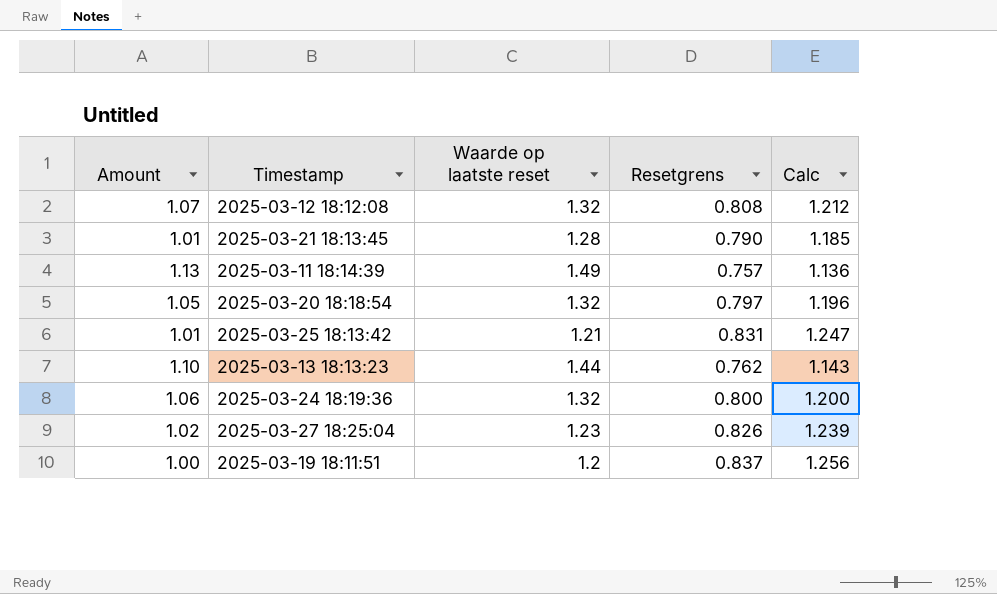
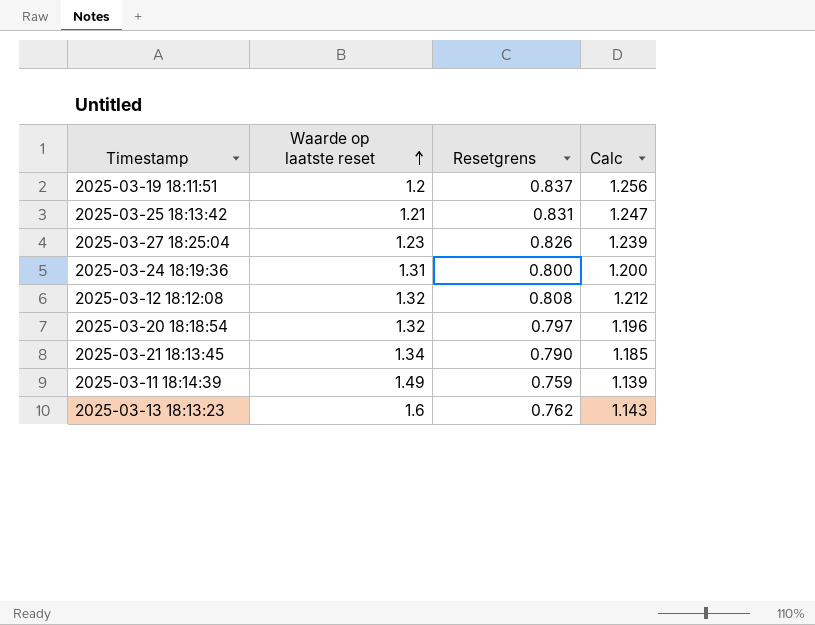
row order: none -> Waarde op laatste reset ascending
column Amount | formula: [Waarde op laatste reset] * [Resetgrens] -> none
2025-03-24 18:19:36 | Waarde op laatste reset: 1.32 -> 1.31
2025-03-21 18:13:45 | Waarde op laatste reset: 1.28 -> 1.34
2025-03-11 18:14:39 | Resetgrens: 0.757 -> 0.759
2025-03-11 18:14:39 | Calc: 1.136 -> 1.139
2025-03-13 18:13:23 | Waarde op laatste reset: 1.44 -> 1.6

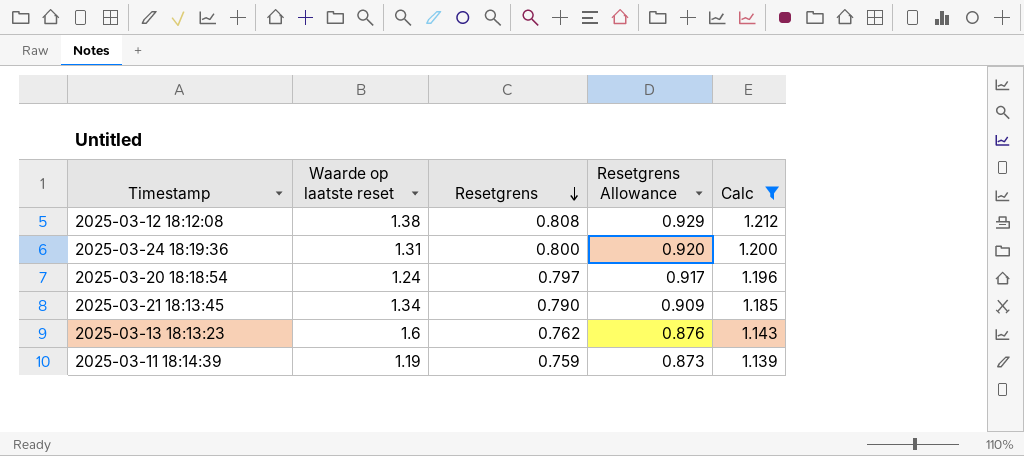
filter: none -> Calc <= 1.212
row order: Waarde op laatste reset ascending -> Resetgrens descending
column Resetgrens Allowance | formula: none -> [Resetgrens] * 1.15
2025-03-12 18:12:08 | Waarde op laatste reset: 1.32 -> 1.38
2025-03-20 18:18:54 | Waarde op laatste reset: 1.32 -> 1.24
2025-03-11 18:14:39 | Waarde op laatste reset: 1.49 -> 1.19

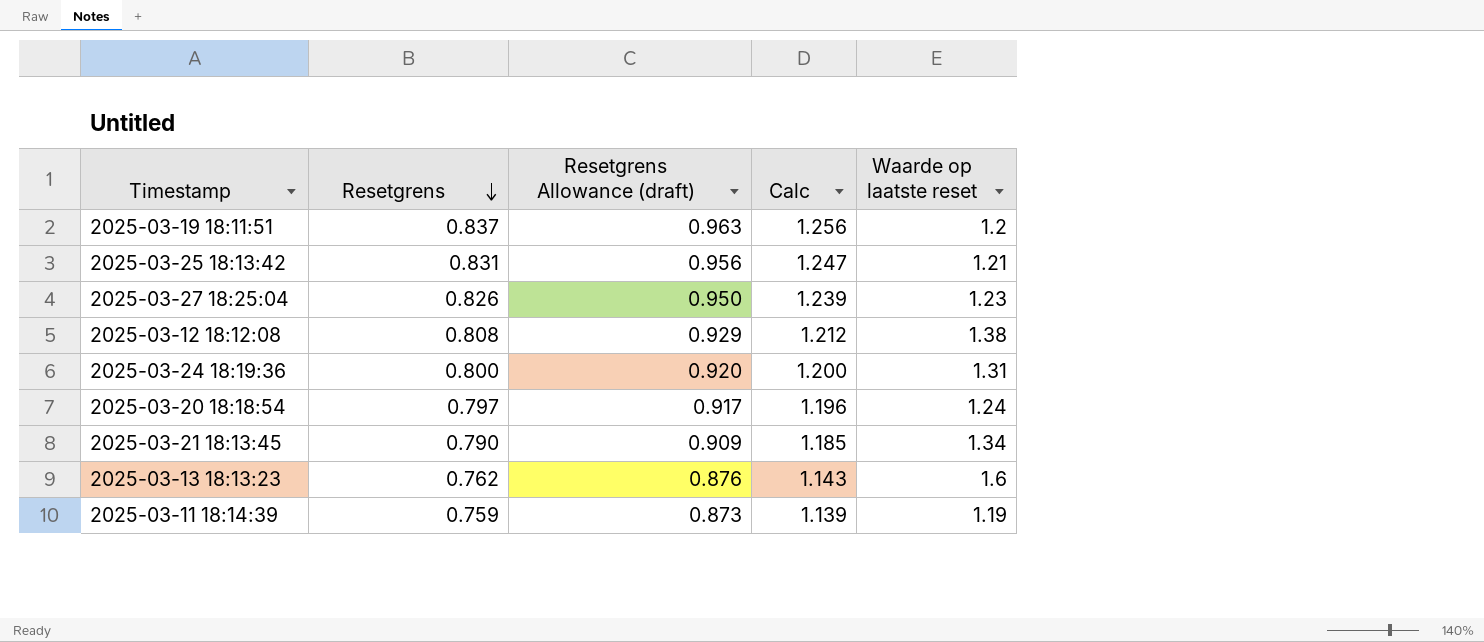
filter: Calc <= 1.212 -> none
column name: Resetgrens Allowance -> Resetgrens Allowance (draft)
column Waarde op laatste reset | position: 2 -> 5

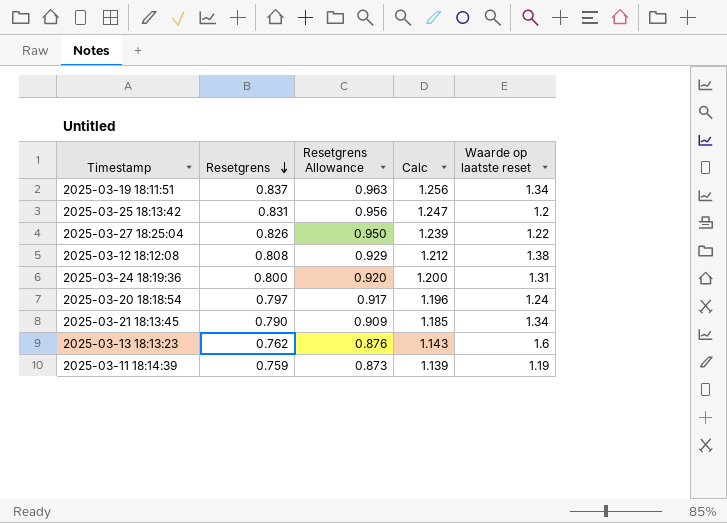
column name: Resetgrens Allowance (draft) -> Resetgrens Allowance
2025-03-19 18:11:51 | Waarde op laatste reset: 1.2 -> 1.34
2025-03-25 18:13:42 | Waarde op laatste reset: 1.21 -> 1.2
2025-03-27 18:25:04 | Waarde op laatste reset: 1.23 -> 1.22

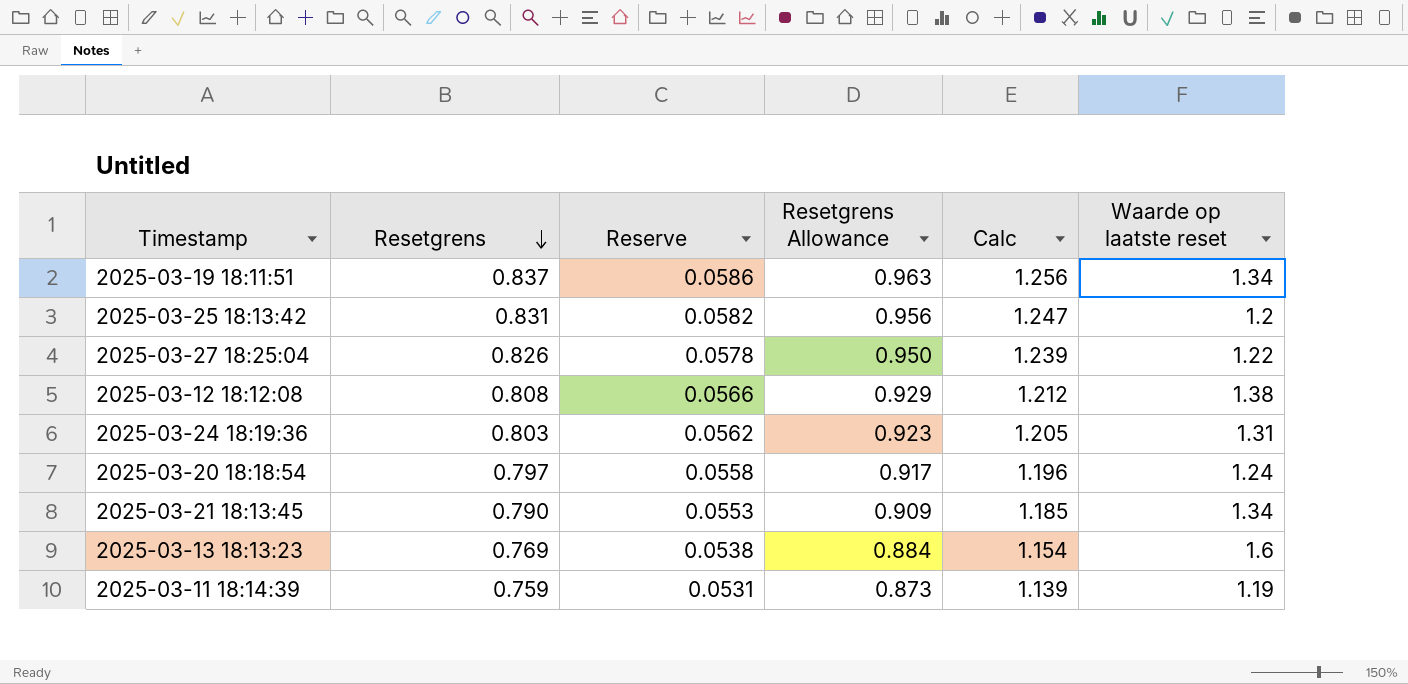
column Reserve | formula: none -> [Resetgrens] * 0.07
2025-03-24 18:19:36 | Resetgrens: 0.800 -> 0.803
2025-03-24 18:19:36 | Resetgrens Allowance: 0.920 -> 0.923
2025-03-24 18:19:36 | Calc: 1.200 -> 1.205
2025-03-13 18:13:23 | Resetgrens: 0.762 -> 0.769
2025-03-13 18:13:23 | Resetgrens Allowance: 0.876 -> 0.884
2025-03-13 18:13:23 | Calc: 1.143 -> 1.154

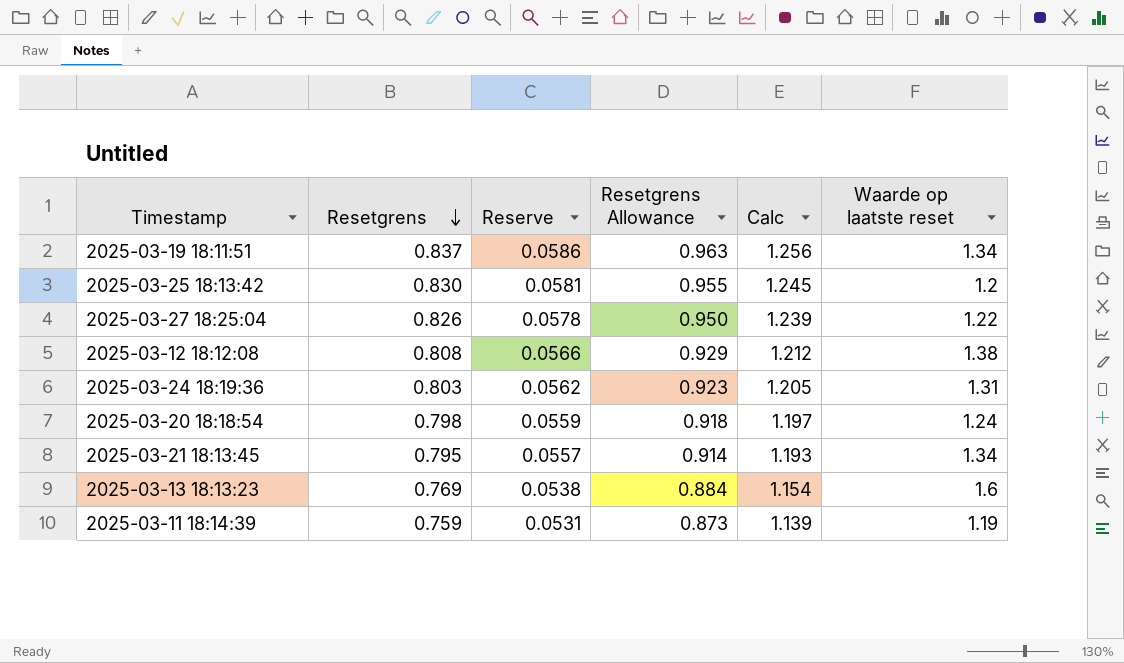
2025-03-25 18:13:42 | Resetgrens: 0.831 -> 0.830
2025-03-25 18:13:42 | Reserve: 0.0582 -> 0.0581
2025-03-25 18:13:42 | Resetgrens Allowance: 0.956 -> 0.955
2025-03-25 18:13:42 | Calc: 1.247 -> 1.245
2025-03-20 18:18:54 | Resetgrens: 0.797 -> 0.798
2025-03-20 18:18:54 | Reserve: 0.0558 -> 0.0559
2025-03-20 18:18:54 | Resetgrens Allowance: 0.917 -> 0.918
2025-03-20 18:18:54 | Calc: 1.196 -> 1.197
2025-03-21 18:13:45 | Resetgrens: 0.790 -> 0.795
2025-03-21 18:13:45 | Reserve: 0.0553 -> 0.0557
2025-03-21 18:13:45 | Resetgrens Allowance: 0.909 -> 0.914
2025-03-21 18:13:45 | Calc: 1.185 -> 1.193

